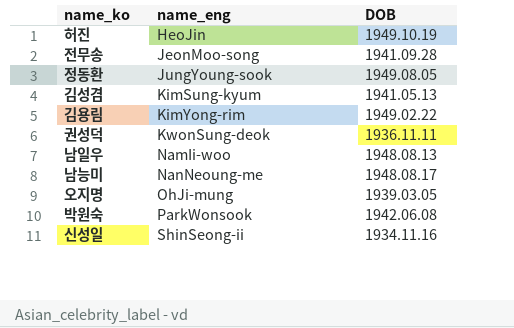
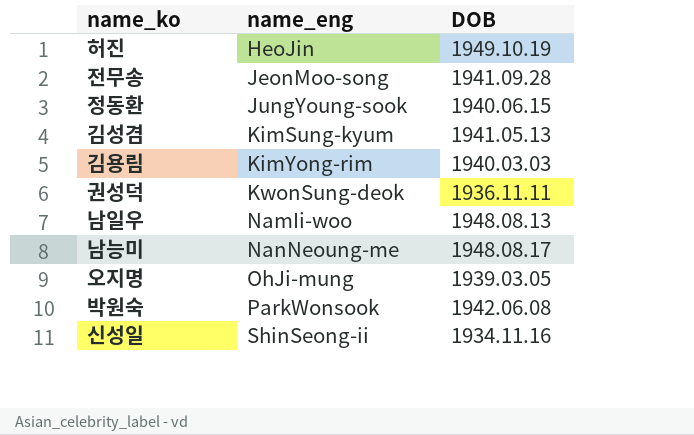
정동환 | DOB: 1949.08.05 -> 1940.06.15
김용림 | DOB: 1949.02.22 -> 1940.03.03

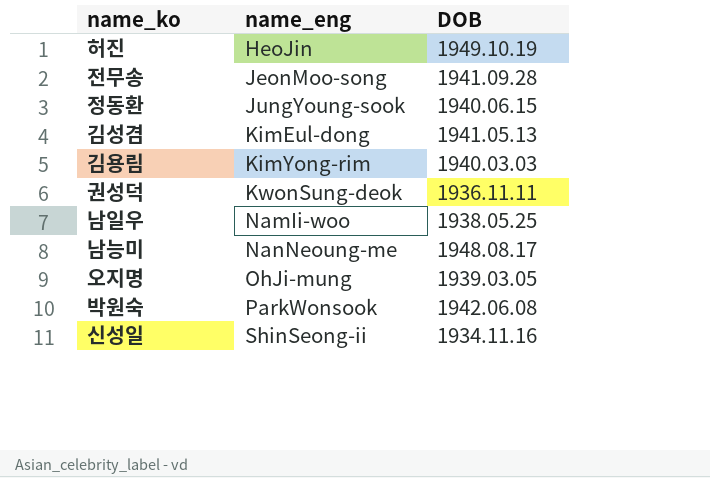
김성겸 | name_eng: KimSung-kyum -> KimEul-dong
남일우 | DOB: 1948.08.13 -> 1938.05.25

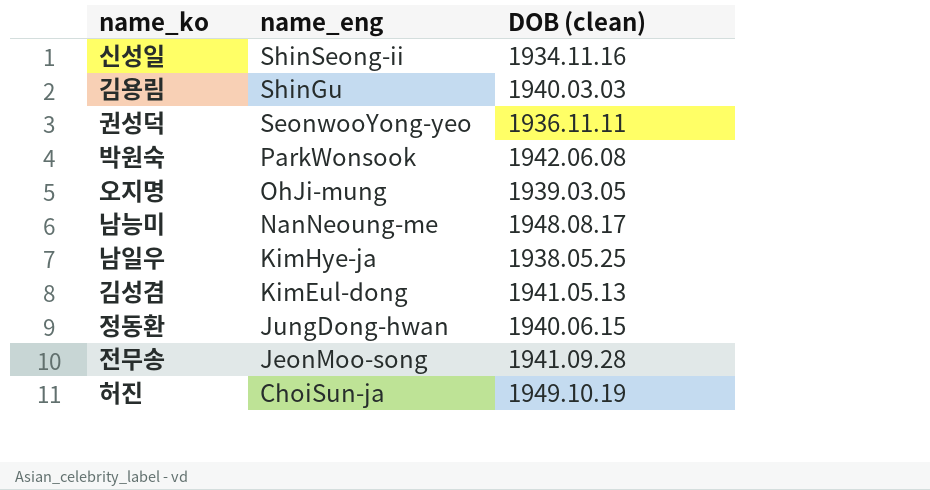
row order: name_eng ascending -> name_eng descending
column name: DOB -> DOB (clean)
김용림 | name_eng: KimYong-rim -> ShinGu
권성덕 | name_eng: KwonSung-deok -> SeonwooYong-yeo
남일우 | name_eng: NamIi-woo -> KimHye-ja
정동환 | name_eng: JungYoung-sook -> JungDong-hwan
허진 | name_eng: HeoJin -> ChoiSun-ja

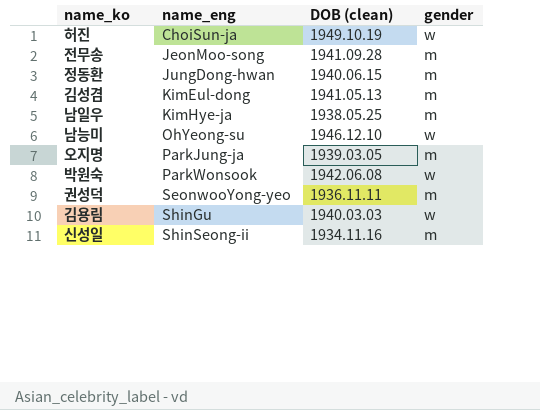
row order: name_eng descending -> name_eng ascending
column gender | position: none -> 4
남능미 | name_eng: NanNeoung-me -> OhYeong-su
남능미 | DOB (clean): 1948.08.17 -> 1946.12.10
오지명 | name_eng: OhJi-mung -> ParkJung-ja

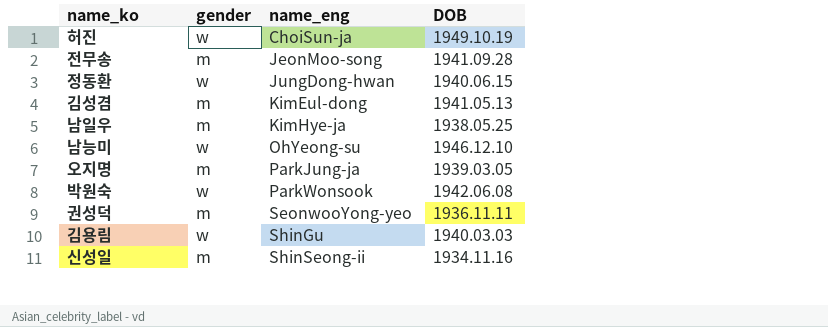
column gender | position: 4 -> 2
column name: DOB (clean) -> DOB
정동환 | gender: m -> w

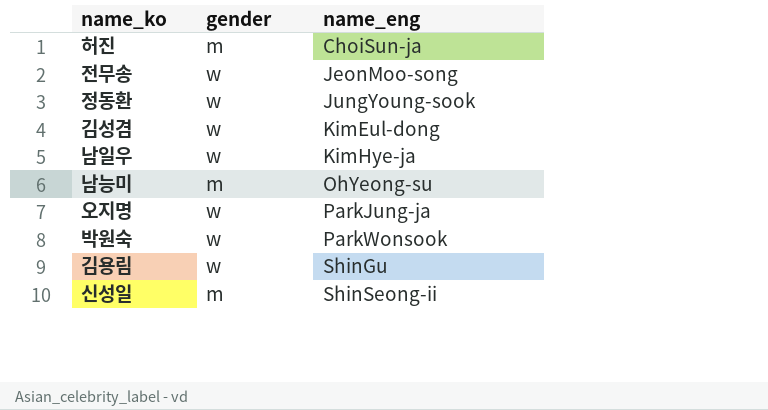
column DOB | position: 4 -> none
row 권성덕: m | SeonwooYong-yeo | 1936.11.11 -> none
허진 | gender: w -> m
전무송 | gender: m -> w
정동환 | name_eng: JungDong-hwan -> JungYoung-sook
김성겸 | gender: m -> w
남일우 | gender: m -> w
남능미 | gender: w -> m
오지명 | gender: m -> w

